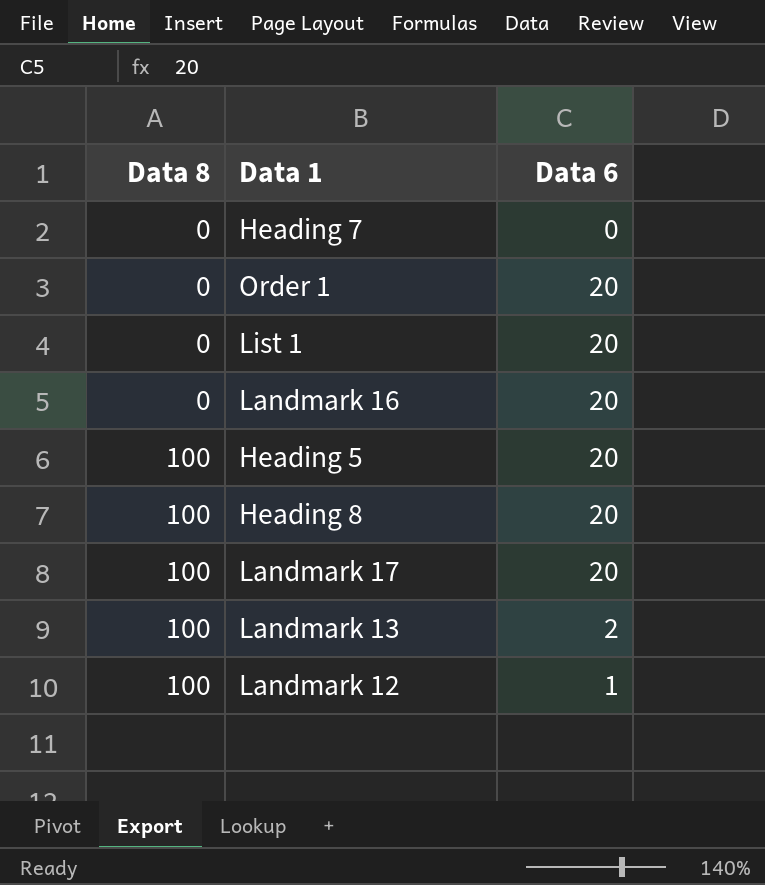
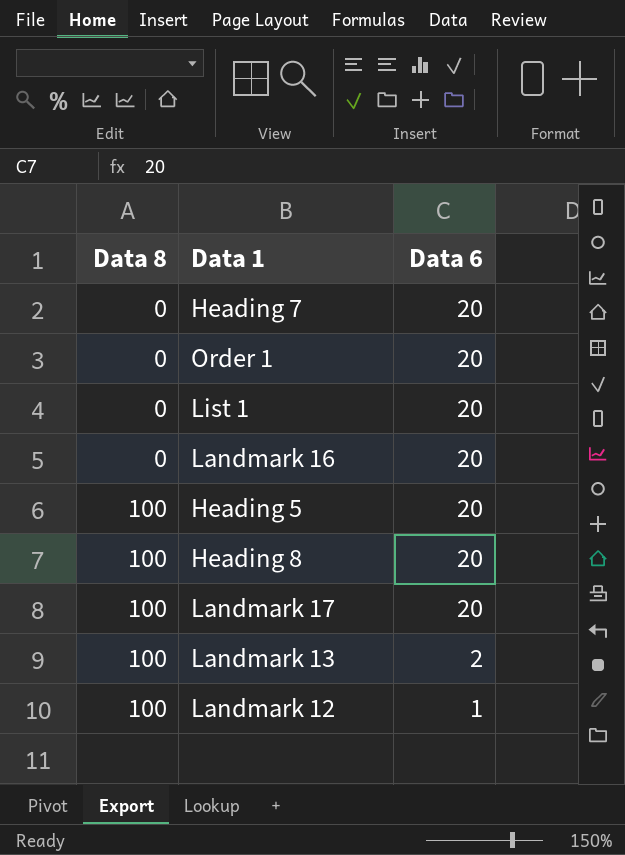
Heading 7 | Data 6: 0 -> 20

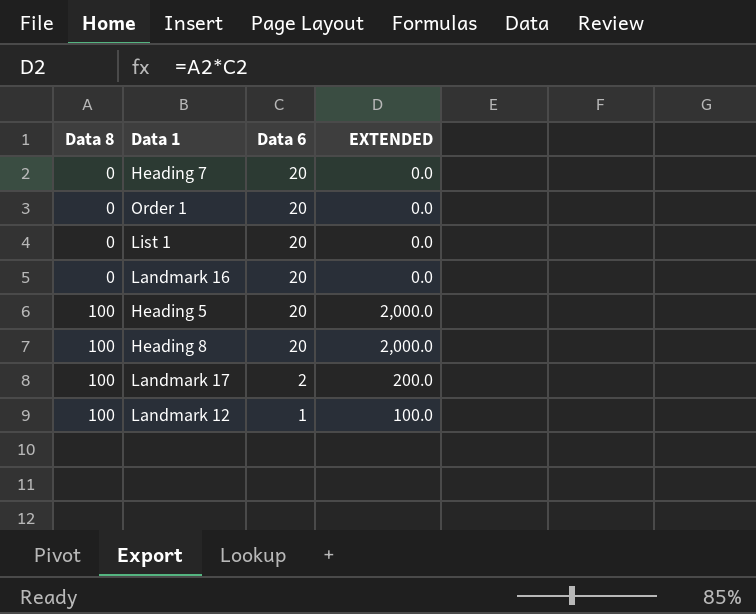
column EXTENDED | formula: none -> [Data 8] * [Data 6]
row Landmark 13: 100 | 2 -> none
Landmark 17 | Data 6: 20 -> 2

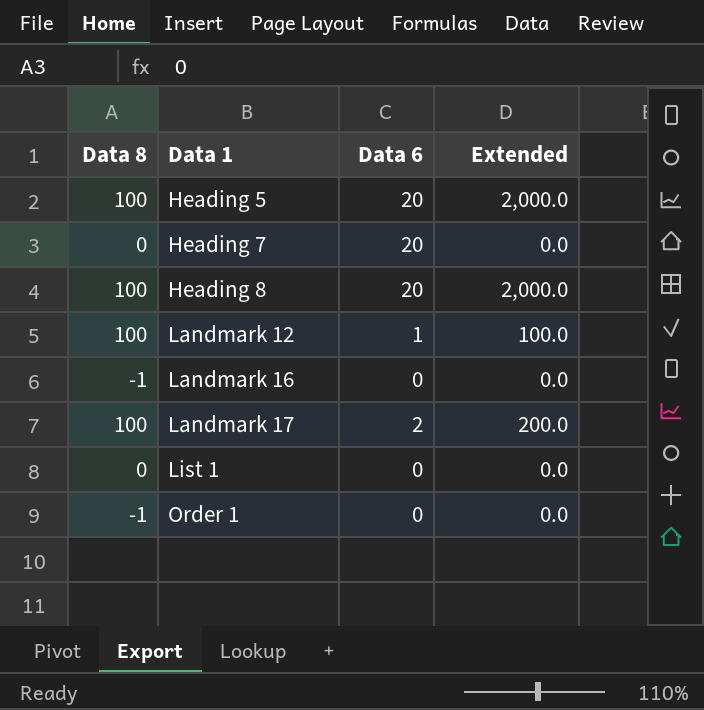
row order: Data 8 ascending -> Data 1 ascending
column name: EXTENDED -> Extended
Landmark 16 | Data 8: 0 -> -1
Landmark 16 | Data 6: 20 -> 0
List 1 | Data 6: 20 -> 0
Order 1 | Data 8: 0 -> -1
Order 1 | Data 6: 20 -> 0

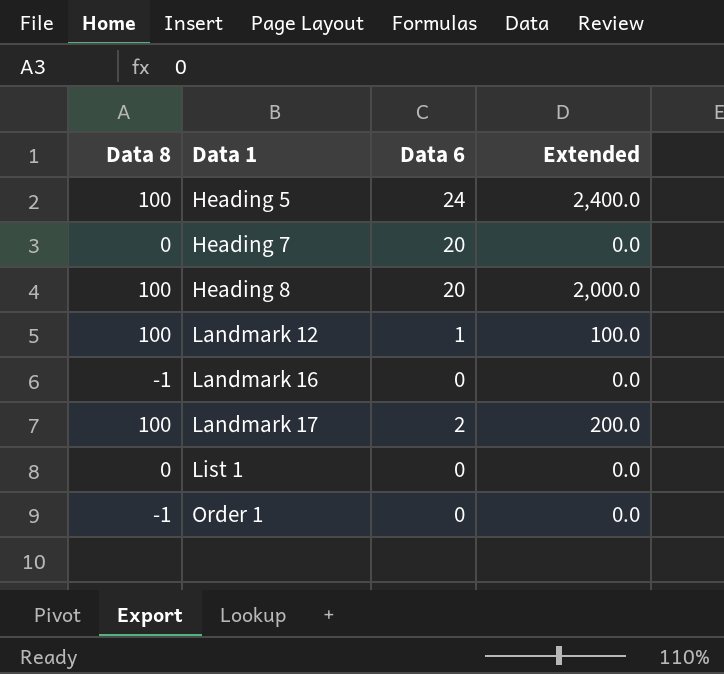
Heading 5 | Data 6: 20 -> 24
Heading 5 | Extended: 2,000.0 -> 2,400.0

